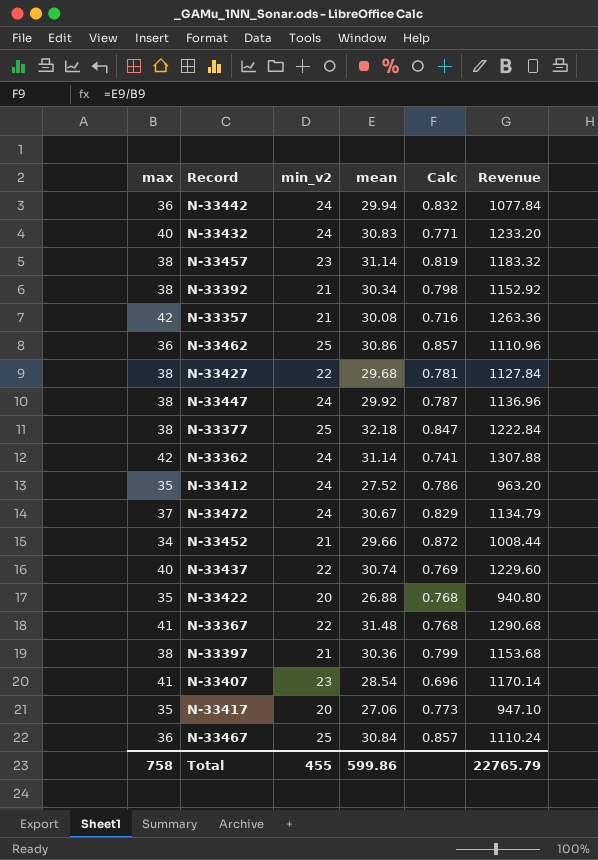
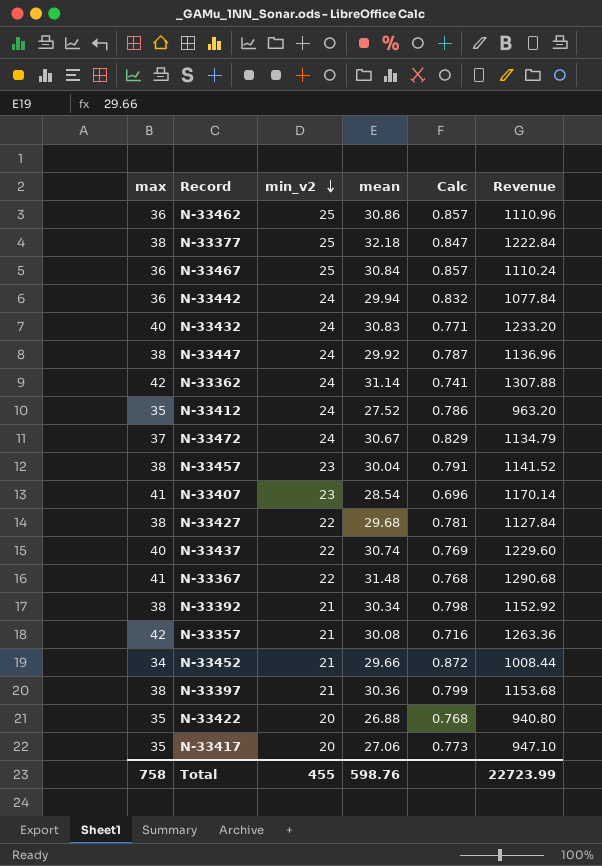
row order: none -> min_v2 descending
N-33457 | mean: 31.14 -> 30.04
N-33457 | Calc: 0.819 -> 0.791
N-33457 | Revenue: 1183.32 -> 1141.52
Total | mean: 599.86 -> 598.76
Total | Revenue: 22765.79 -> 22723.99

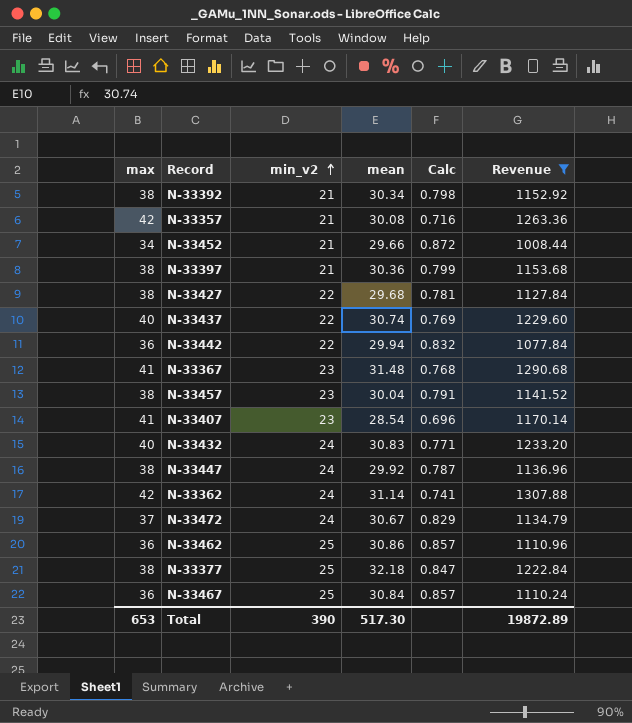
filter: none -> Revenue >= 1008.44
row order: min_v2 descending -> min_v2 ascending
N-33442 | min_v2: 24 -> 22
N-33367 | min_v2: 22 -> 23
Total | max: 758 -> 653
Total | min_v2: 455 -> 390
Total | mean: 598.76 -> 517.30
Total | Revenue: 22723.99 -> 19872.89

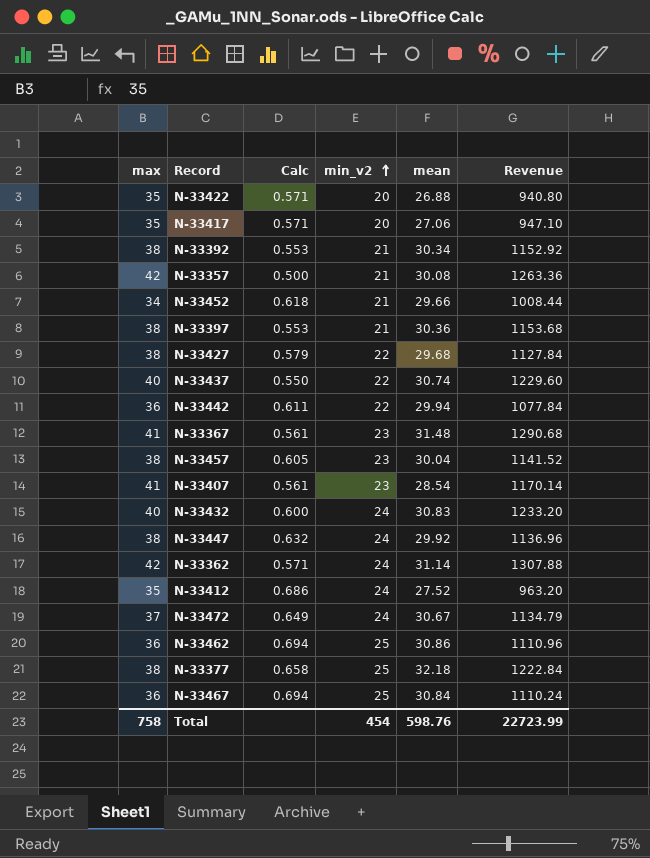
filter: Revenue >= 1008.44 -> none
column Calc | formula: [mean] / [max] -> [min_v2] / [max]
column Calc | position: 5 -> 3
Total | max: 653 -> 758
Total | min_v2: 390 -> 454
Total | mean: 517.30 -> 598.76
Total | Revenue: 19872.89 -> 22723.99

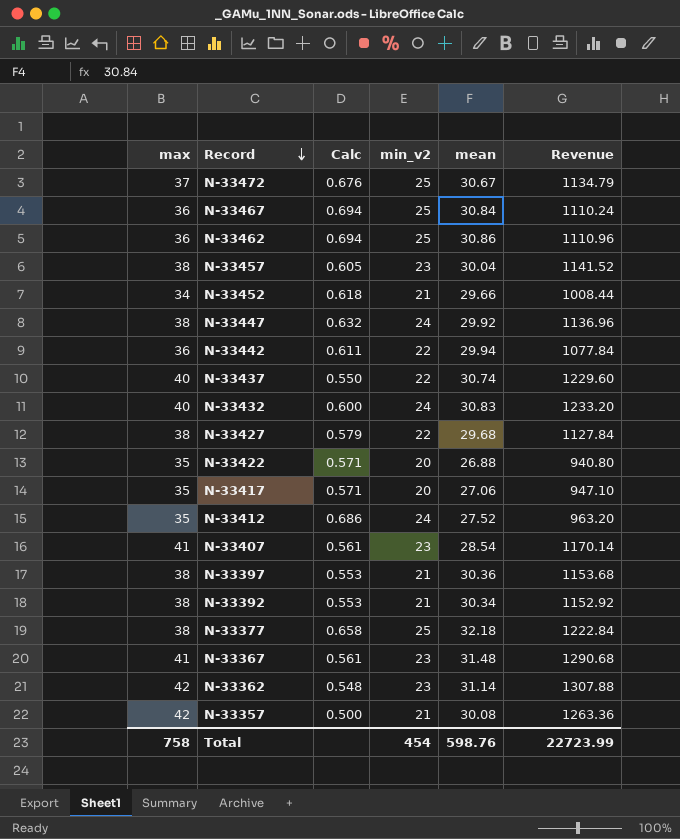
row order: min_v2 ascending -> Record descending
N-33472 | Calc: 0.649 -> 0.676
N-33472 | min_v2: 24 -> 25
N-33362 | Calc: 0.571 -> 0.548
N-33362 | min_v2: 24 -> 23

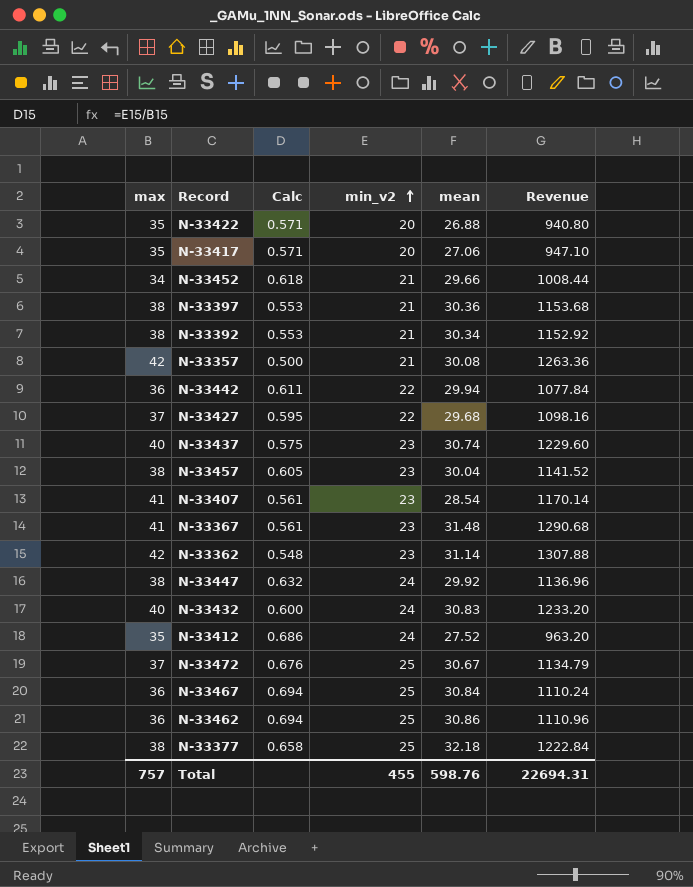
row order: Record descending -> min_v2 ascending
N-33427 | max: 38 -> 37
N-33427 | Calc: 0.579 -> 0.595
N-33427 | Revenue: 1127.84 -> 1098.16
N-33437 | Calc: 0.550 -> 0.575
N-33437 | min_v2: 22 -> 23
Total | max: 758 -> 757
Total | min_v2: 454 -> 455
Total | Revenue: 22723.99 -> 22694.31

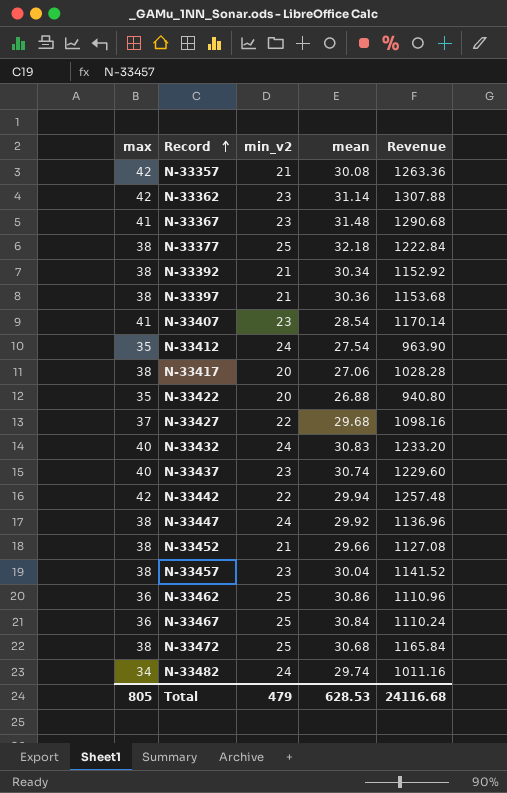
row order: min_v2 ascending -> Record ascending
column Calc | formula: [min_v2] / [max] -> none
N-33412 | mean: 27.52 -> 27.54
N-33412 | Revenue: 963.20 -> 963.90
N-33417 | max: 35 -> 38
N-33417 | Revenue: 947.10 -> 1028.28
N-33442 | max: 36 -> 42
N-33442 | Revenue: 1077.84 -> 1257.48
N-33452 | max: 34 -> 38
N-33452 | Revenue: 1008.44 -> 1127.08
N-33472 | max: 37 -> 38
N-33472 | mean: 30.67 -> 30.68
N-33472 | Revenue: 1134.79 -> 1165.84
row N-33482: none -> 34 | 24 | 29.74 | 1011.16
Total | max: 757 -> 805
Total | min_v2: 455 -> 479
Total | mean: 598.76 -> 628.53
Total | Revenue: 22694.31 -> 24116.68

